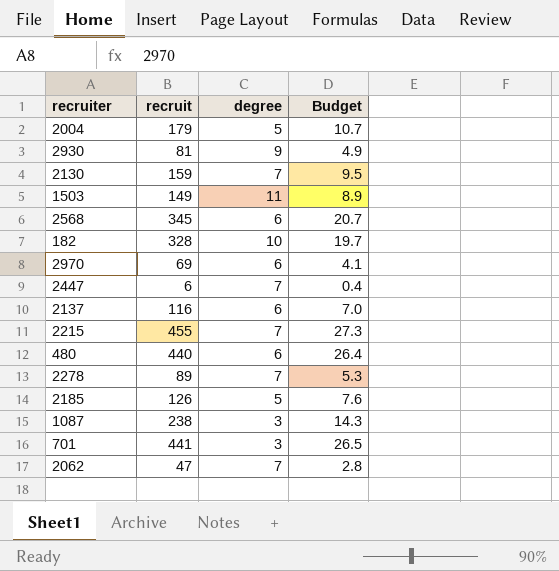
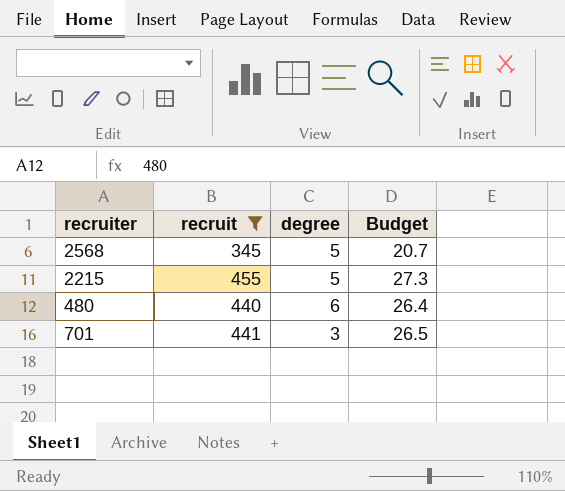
filter: none -> recruit >= 345
2568 | degree: 6 -> 5
2215 | degree: 7 -> 5

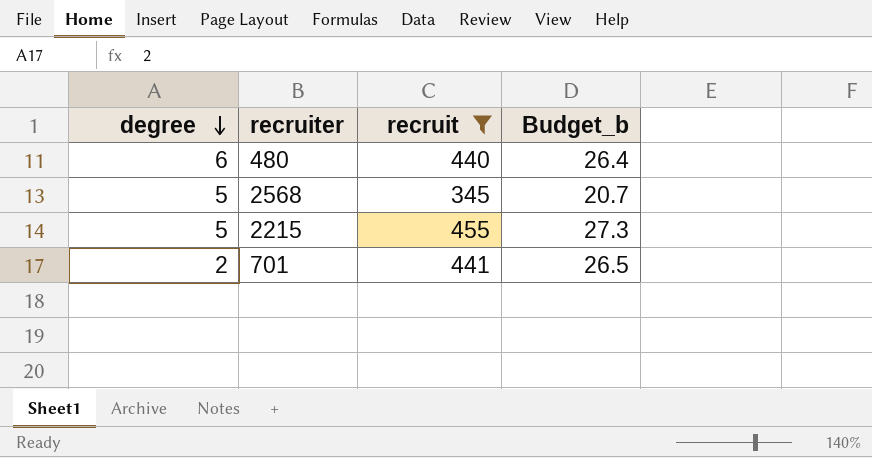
row order: none -> degree descending
column degree | position: 3 -> 1
column name: Budget -> Budget_b
701 | degree: 3 -> 2

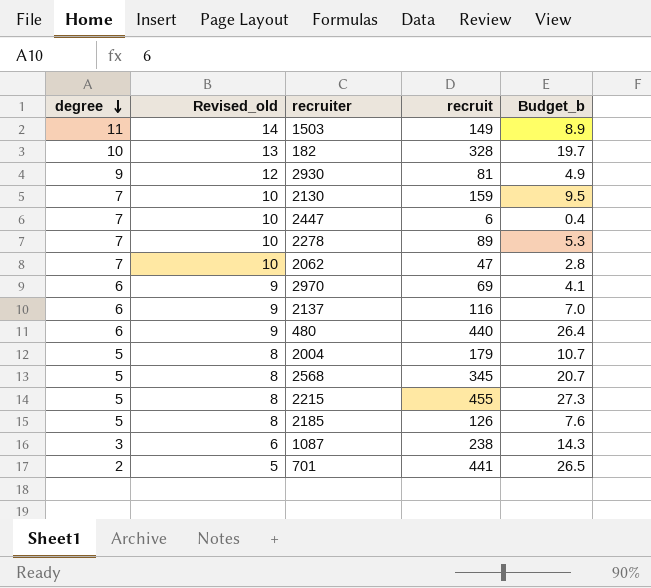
filter: recruit >= 345 -> none
column Revised_old | formula: none -> [degree] + 3

